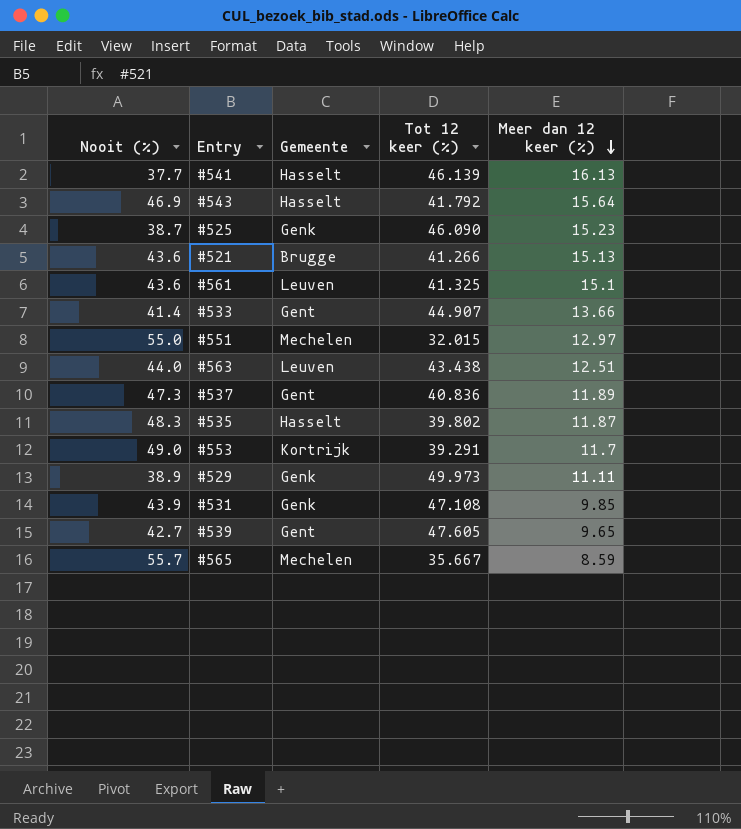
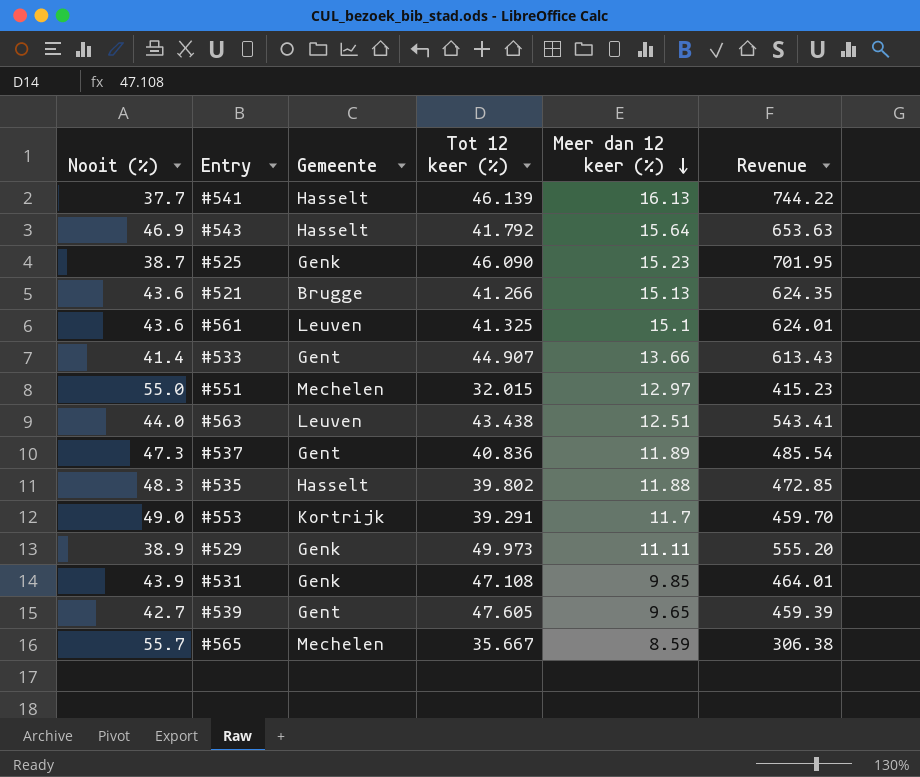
column Revenue | formula: none -> [Tot 12 keer (%)] * [Meer dan 12 keer (%)]
#535 | Meer dan 12 keer (%): 11.87 -> 11.88

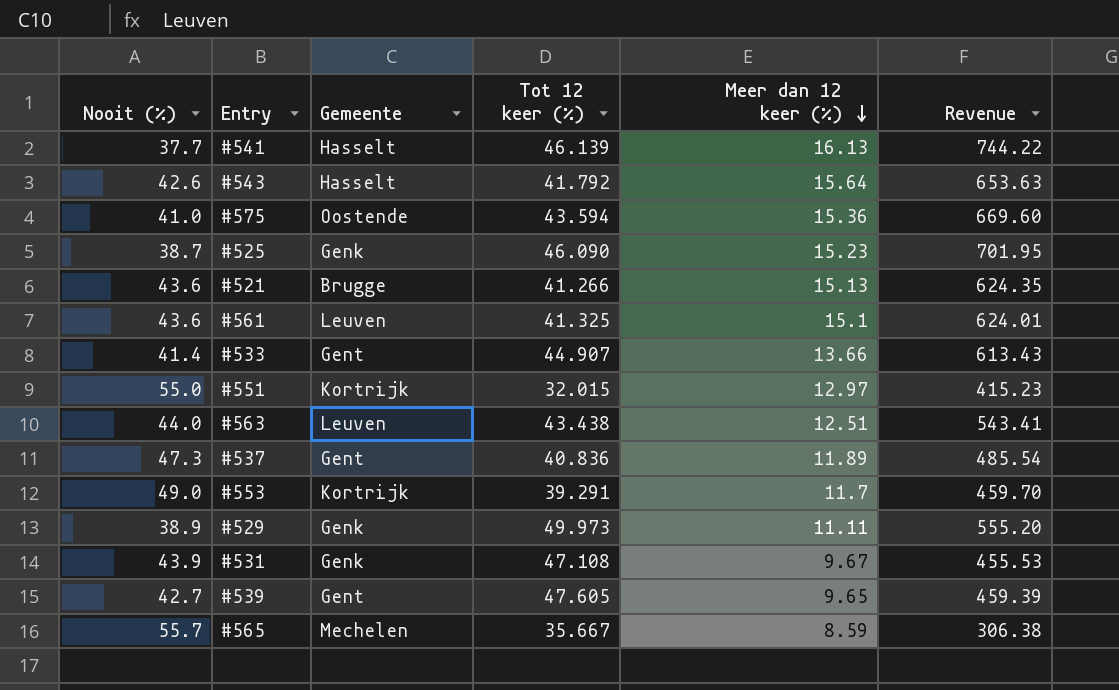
row #535: 48.3 | Hasselt | 39.802 | 11.88 | 472.85 -> none
#543 | Nooit (%): 46.9 -> 42.6
row #575: none -> 41.0 | Oostende | 43.594 | 15.36 | 669.60
#551 | Gemeente: Mechelen -> Kortrijk
#531 | Meer dan 12 keer (%): 9.85 -> 9.67
#531 | Revenue: 464.01 -> 455.53

